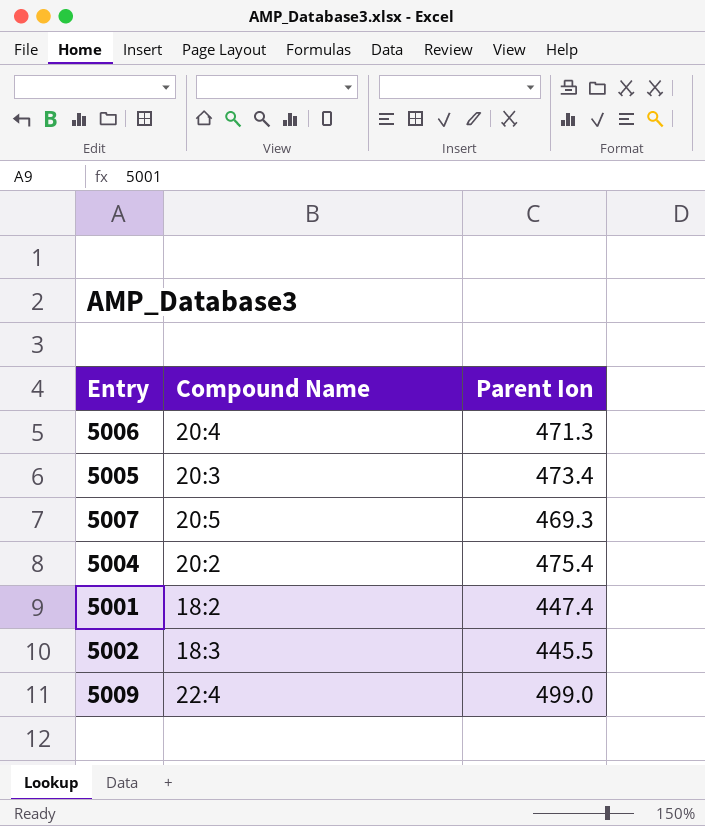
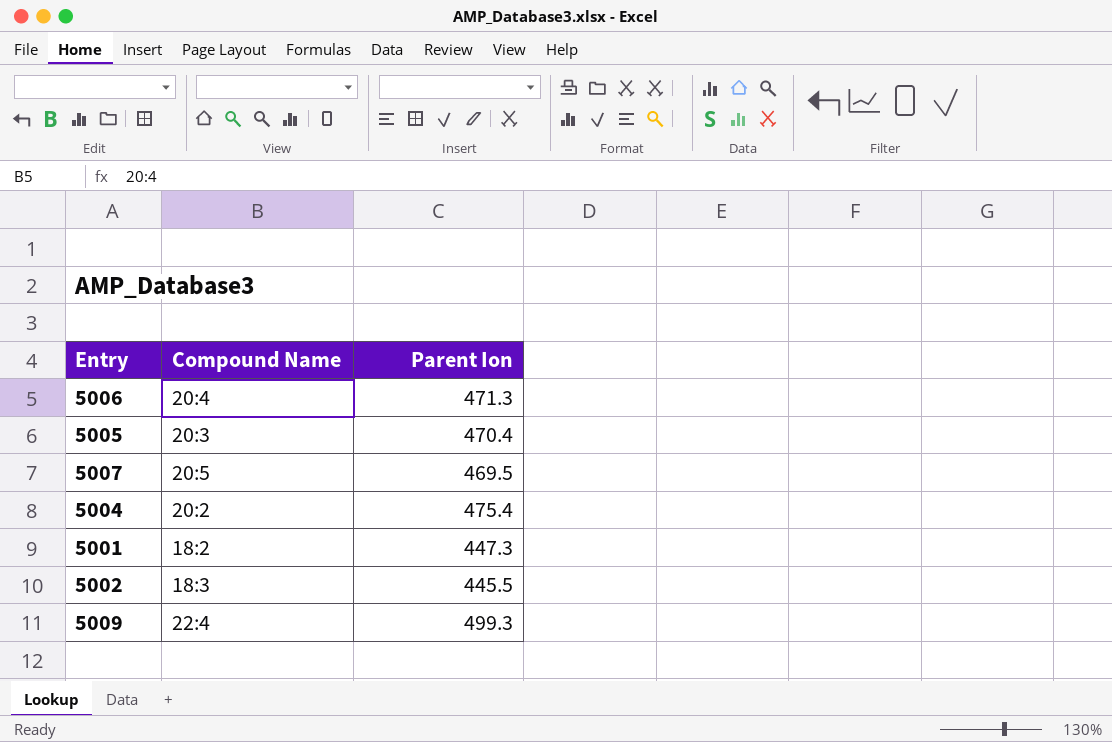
5005 | Parent Ion: 473.4 -> 470.4
5007 | Parent Ion: 469.3 -> 469.5
5001 | Parent Ion: 447.4 -> 447.3
5009 | Parent Ion: 499.0 -> 499.3

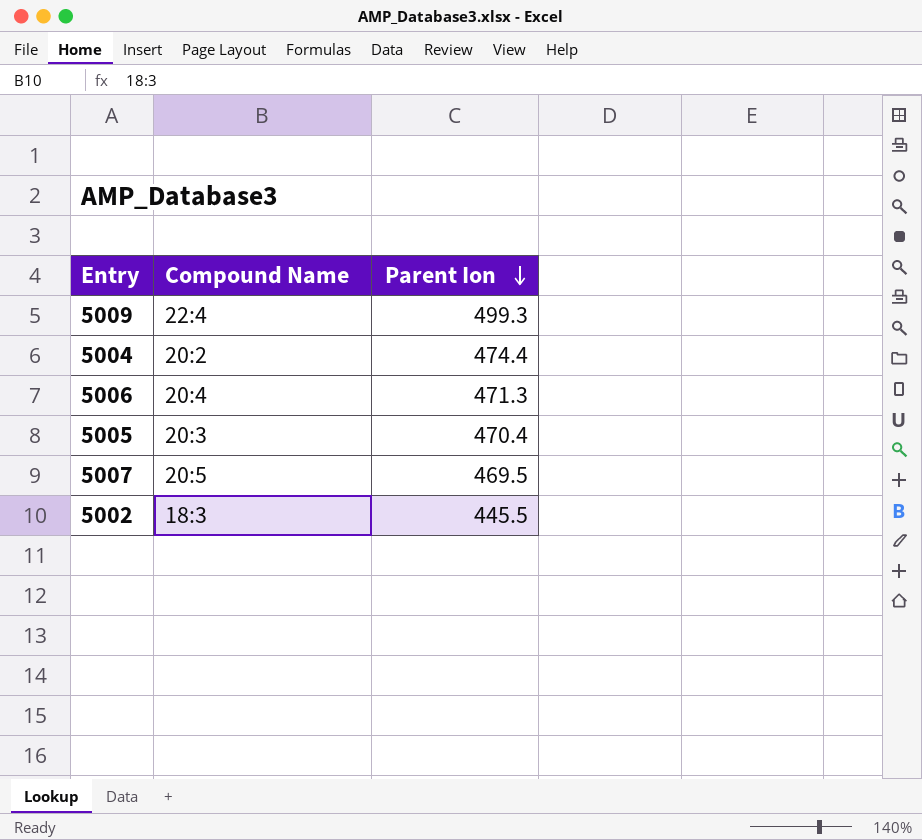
row order: none -> Parent Ion descending
row 5001: 18:2 | 447.3 -> none
5004 | Parent Ion: 475.4 -> 474.4

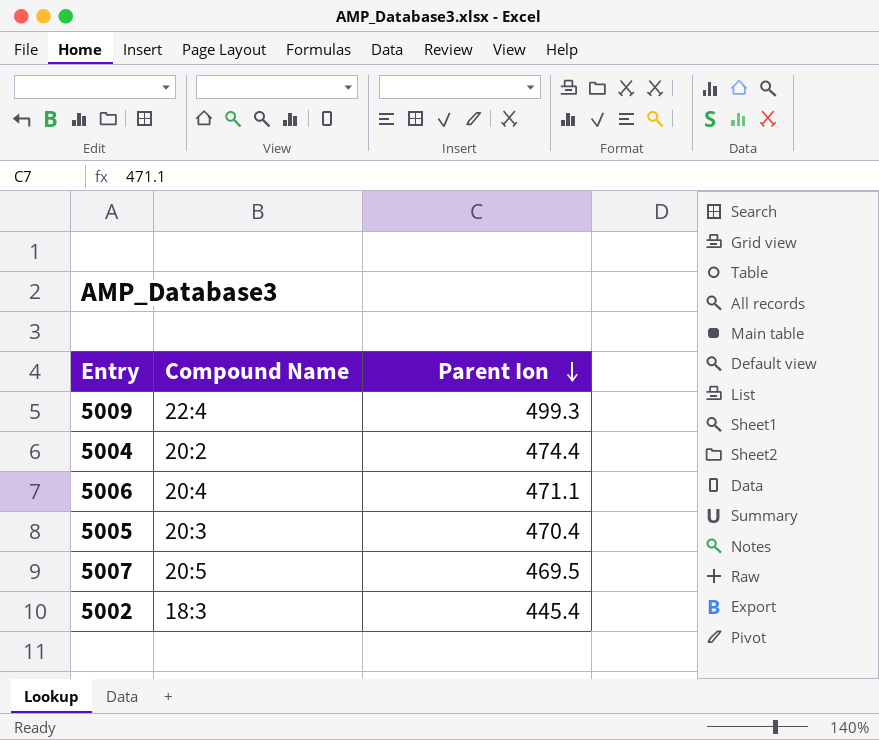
5006 | Parent Ion: 471.3 -> 471.1
5002 | Parent Ion: 445.5 -> 445.4

